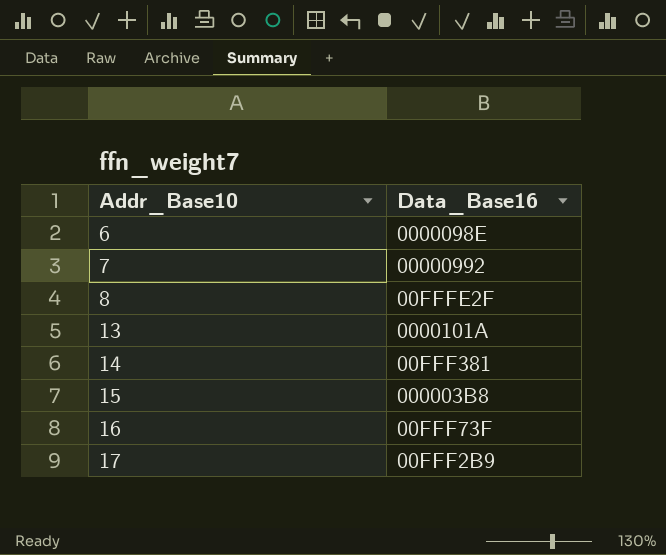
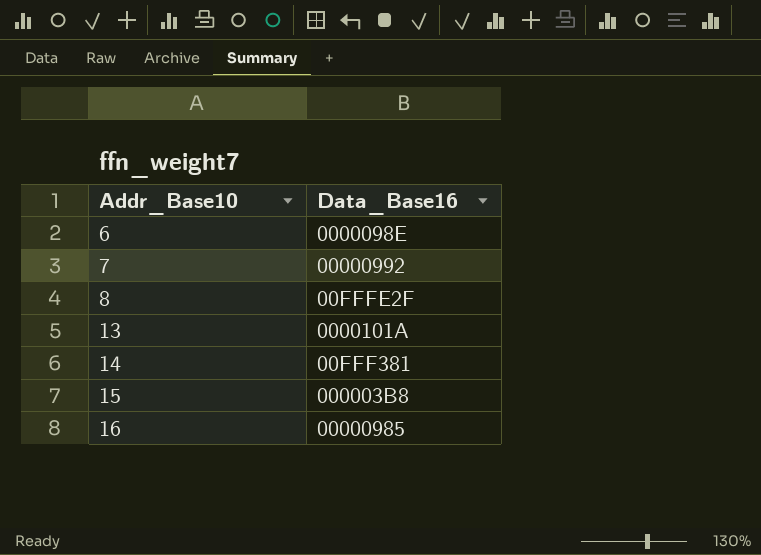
row 17: 00FFF2B9 -> none
16 | Data_Base16: 00FFF73F -> 00000985

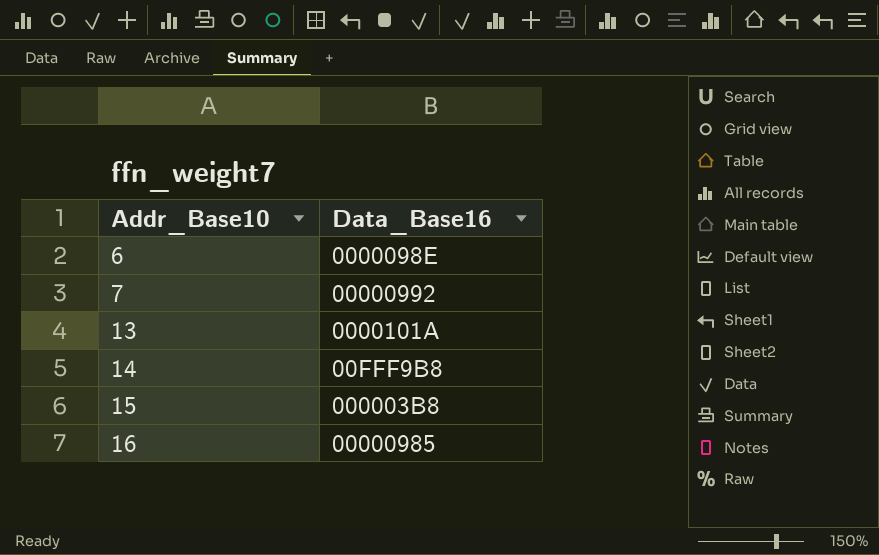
row 8: 00FFFE2F -> none
14 | Data_Base16: 00FFF381 -> 00FFF9B8

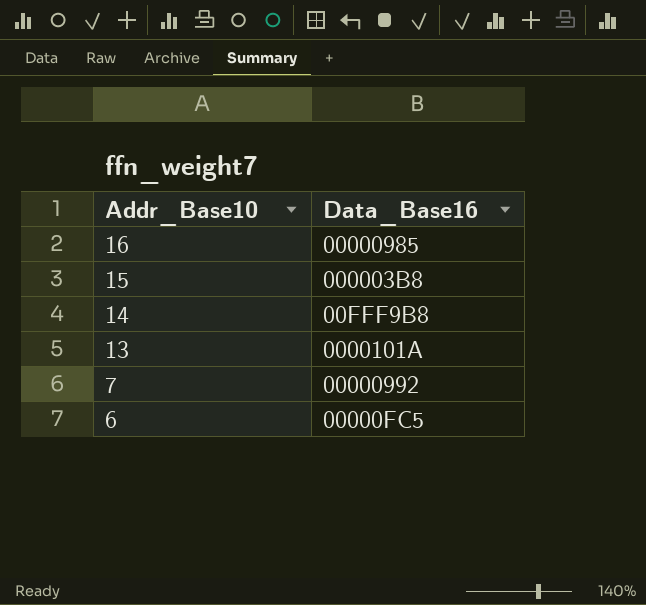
row order: Addr_Base10 ascending -> Addr_Base10 descending
6 | Data_Base16: 0000098E -> 00000FC5

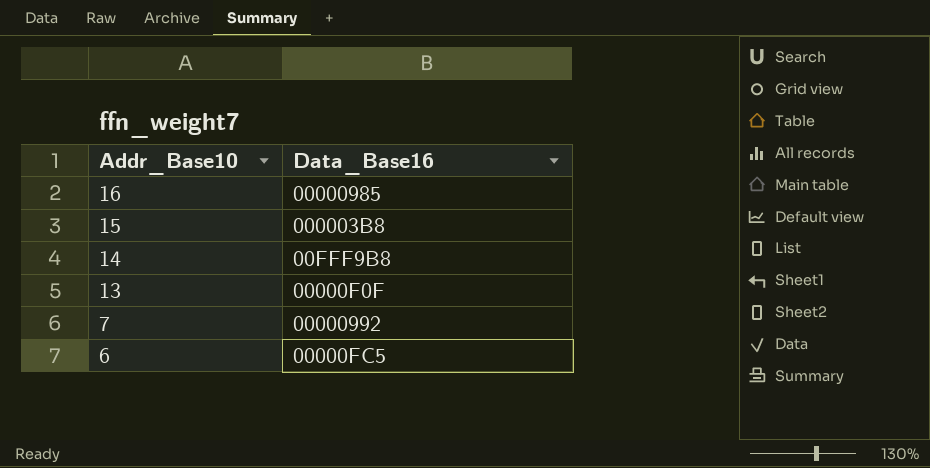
13 | Data_Base16: 0000101A -> 00000F0F

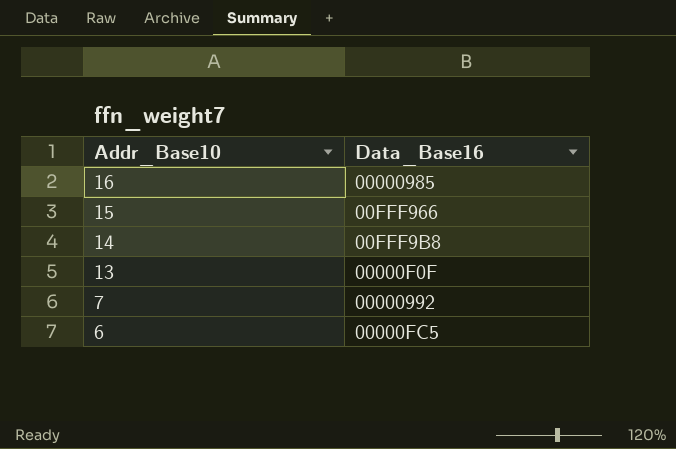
15 | Data_Base16: 000003B8 -> 00FFF966

